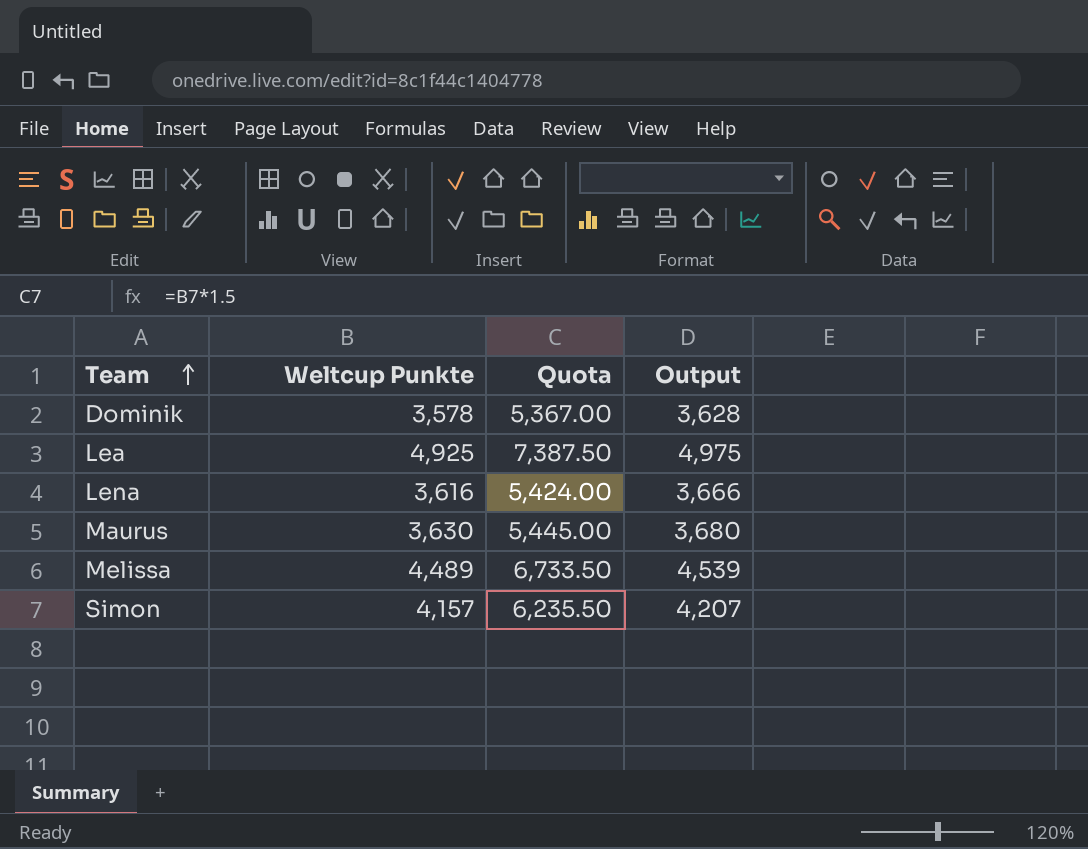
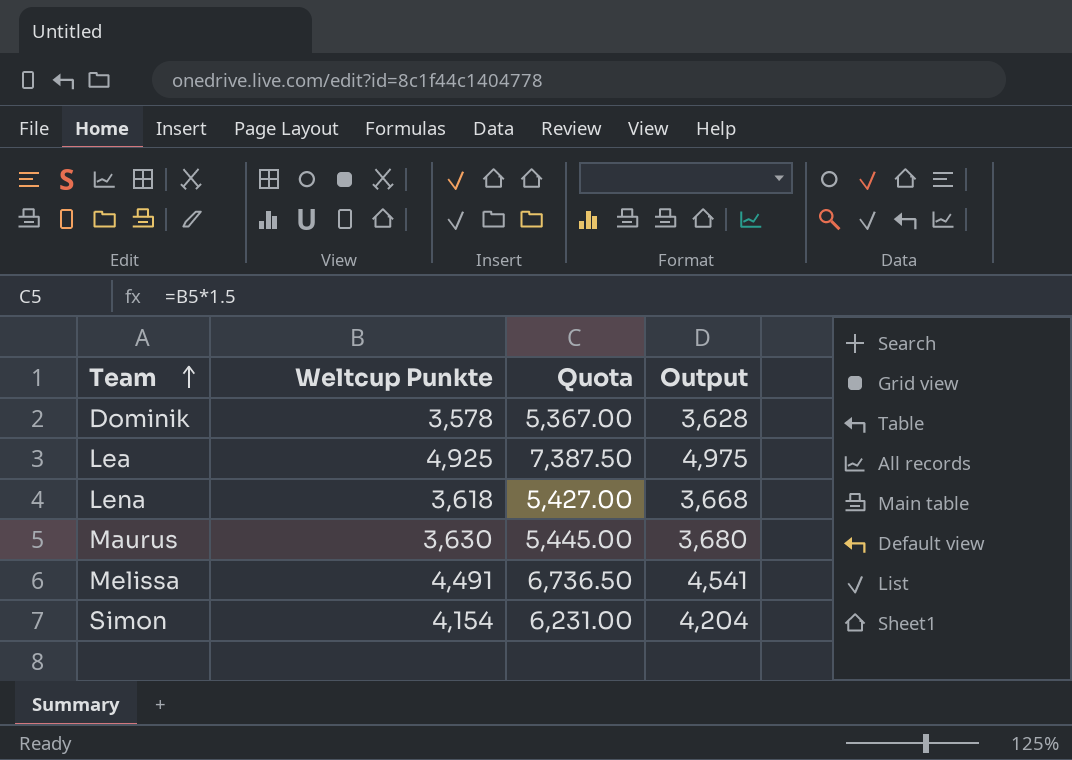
Lena | Weltcup Punkte: 3,616 -> 3,618
Lena | Quota: 5,424.00 -> 5,427.00
Lena | Output: 3,666 -> 3,668
Melissa | Weltcup Punkte: 4,489 -> 4,491
Melissa | Quota: 6,733.50 -> 6,736.50
Melissa | Output: 4,539 -> 4,541
Simon | Weltcup Punkte: 4,157 -> 4,154
Simon | Quota: 6,235.50 -> 6,231.00
Simon | Output: 4,207 -> 4,204

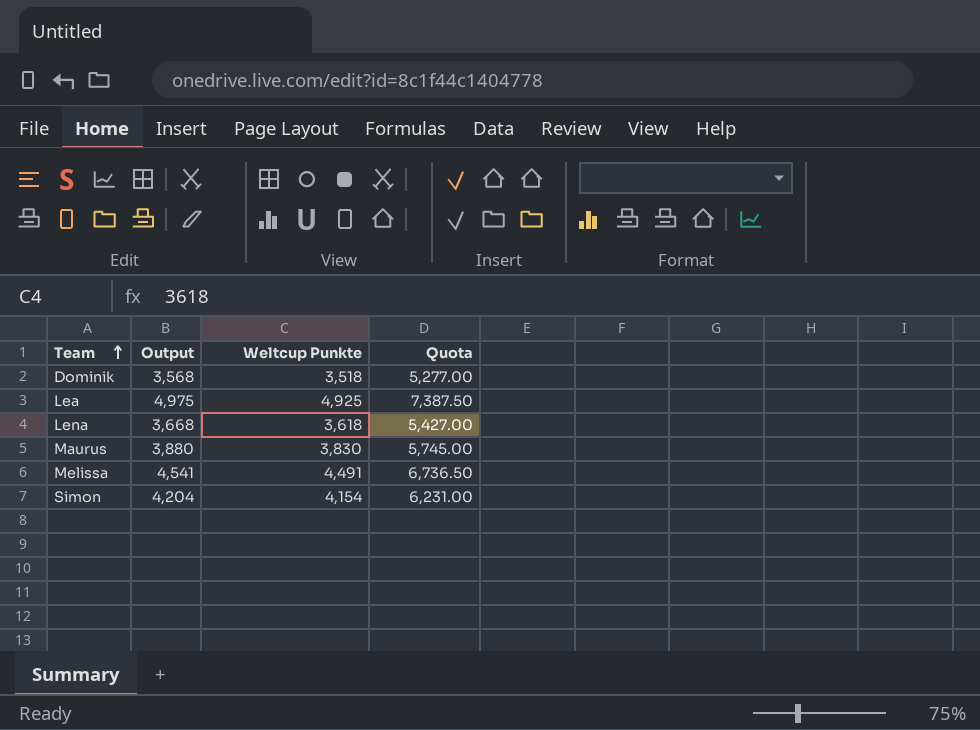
column Output | position: 4 -> 2
Dominik | Output: 3,628 -> 3,568
Dominik | Weltcup Punkte: 3,578 -> 3,518
Dominik | Quota: 5,367.00 -> 5,277.00
Maurus | Output: 3,680 -> 3,880
Maurus | Weltcup Punkte: 3,630 -> 3,830
Maurus | Quota: 5,445.00 -> 5,745.00

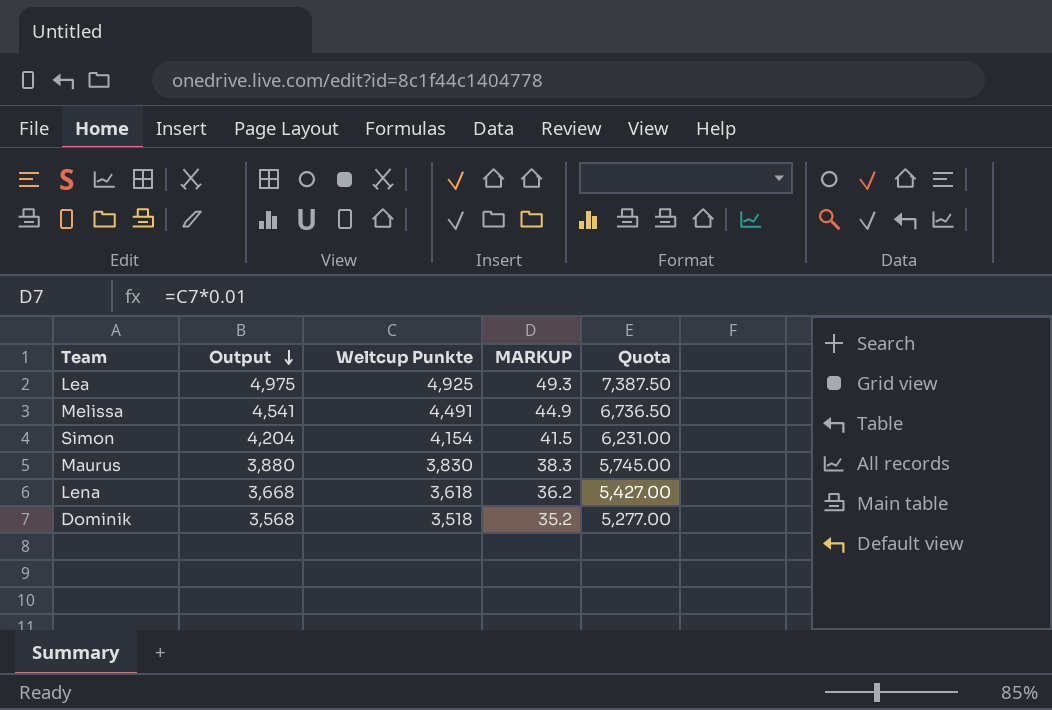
row order: Team ascending -> Output descending
column MARKUP | formula: none -> [Weltcup Punkte] * 0.01

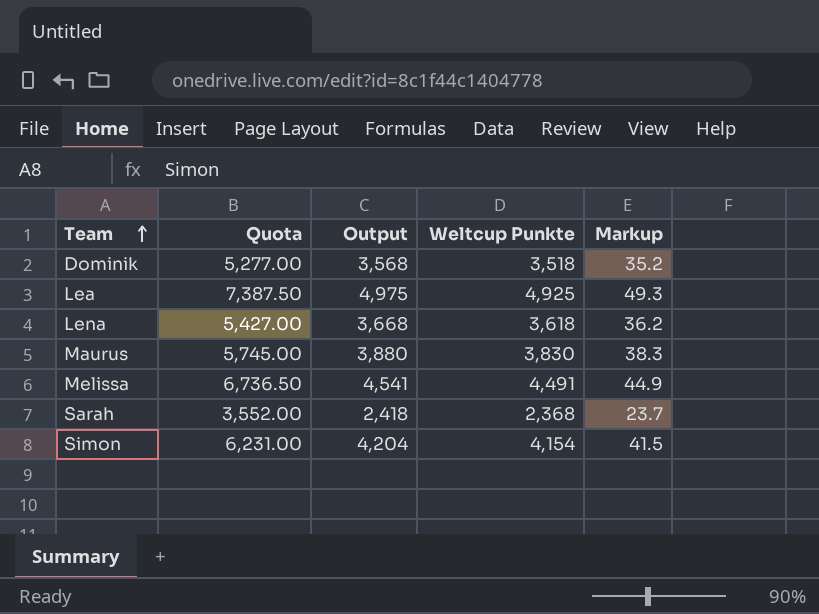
row order: Output descending -> Team ascending
column Quota | position: 5 -> 2
column name: MARKUP -> Markup
row Sarah: none -> 3,552.00 | 2,418 | 2,368 | 23.7

